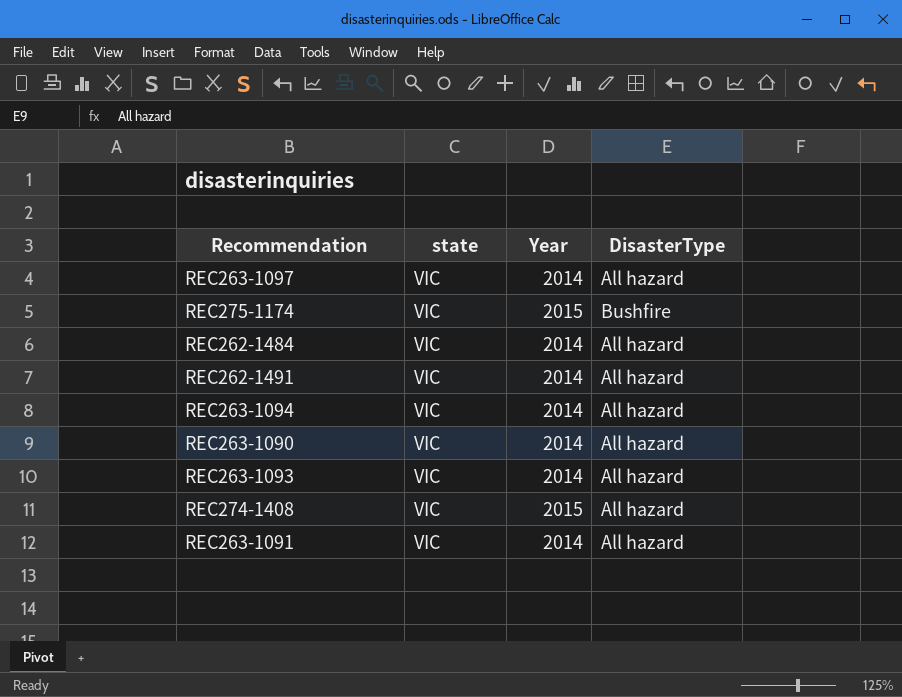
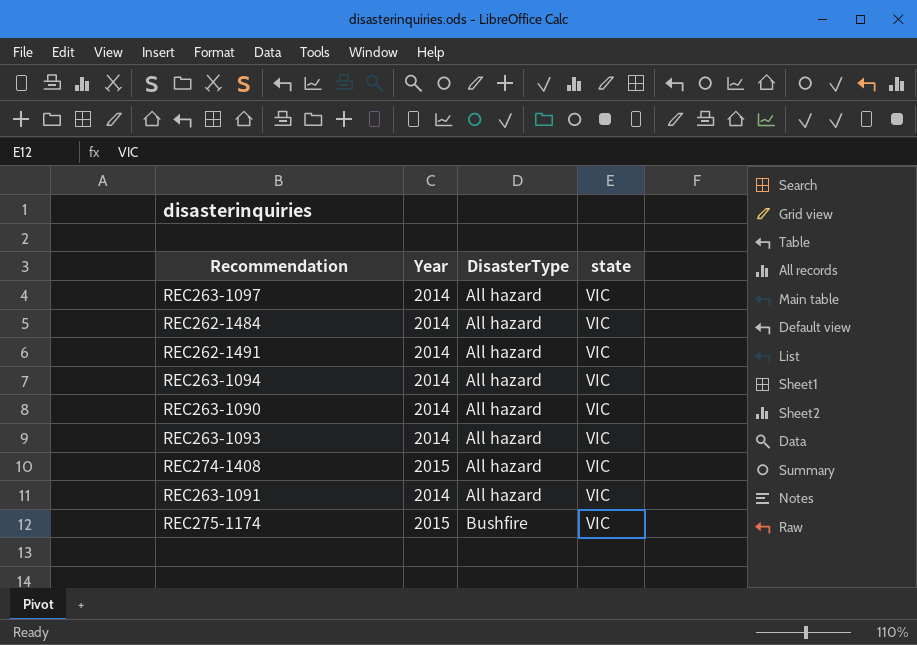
row order: none -> DisasterType ascending
column state | position: 2 -> 4

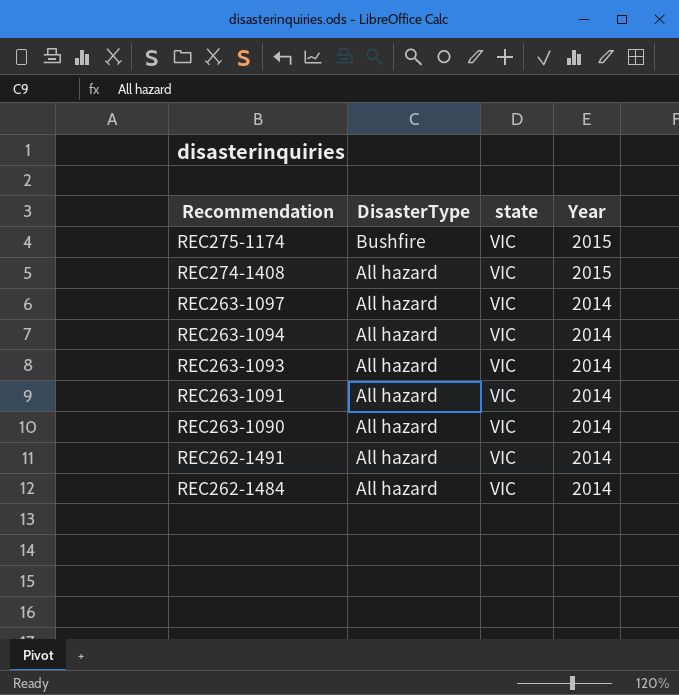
row order: DisasterType ascending -> Recommendation descending
column Year | position: 2 -> 4

